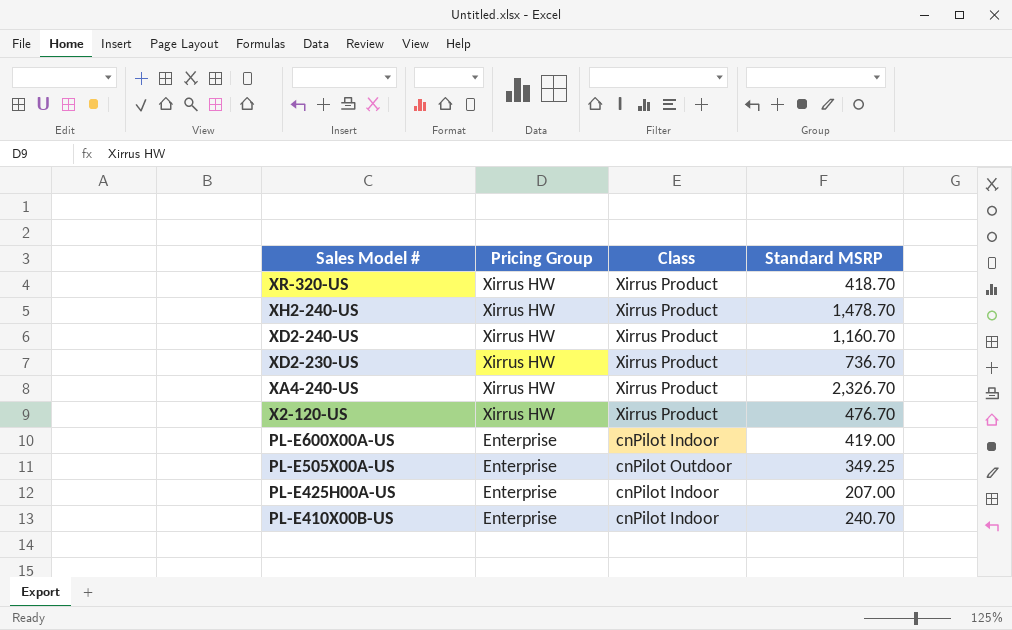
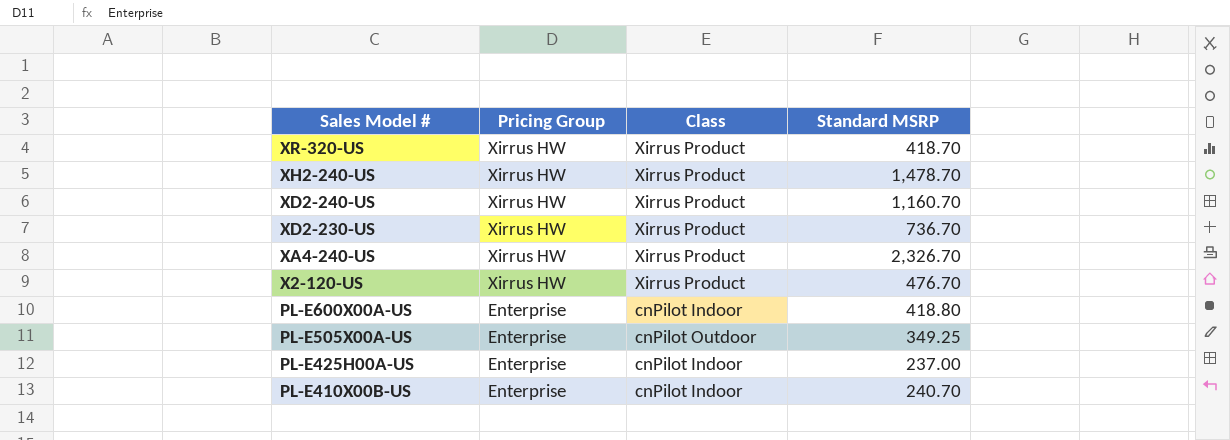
PL-E600X00A-US | Standard MSRP: 419.00 -> 418.80
PL-E425H00A-US | Standard MSRP: 207.00 -> 237.00

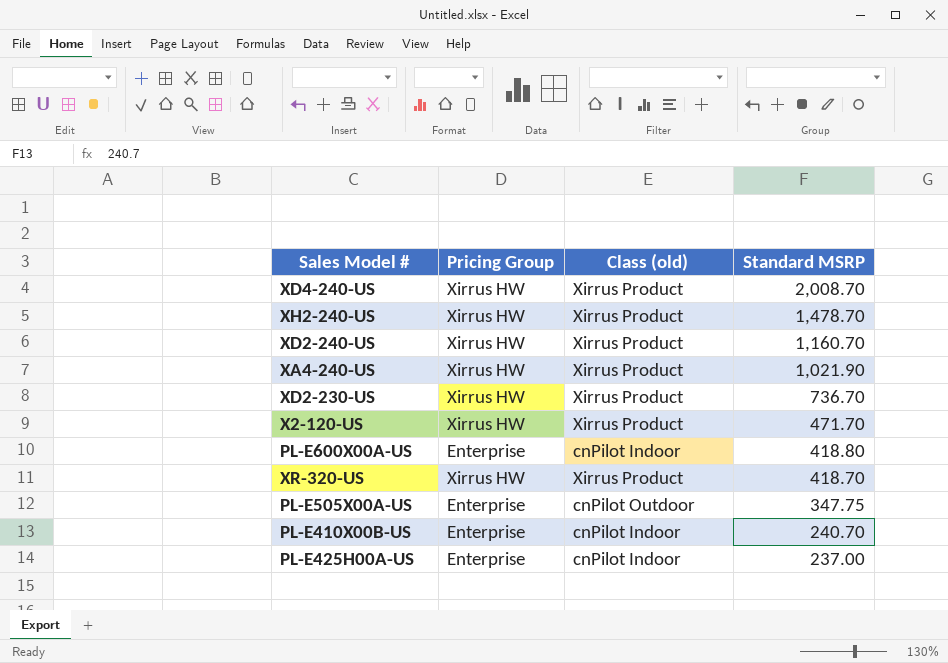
row order: Sales Model # descending -> Standard MSRP descending
column name: Class -> Class (old)
row XD4-240-US: none -> Xirrus HW | Xirrus Product | 2,008.70
XA4-240-US | Standard MSRP: 2,326.70 -> 1,021.90
X2-120-US | Standard MSRP: 476.70 -> 471.70
PL-E505X00A-US | Standard MSRP: 349.25 -> 347.75

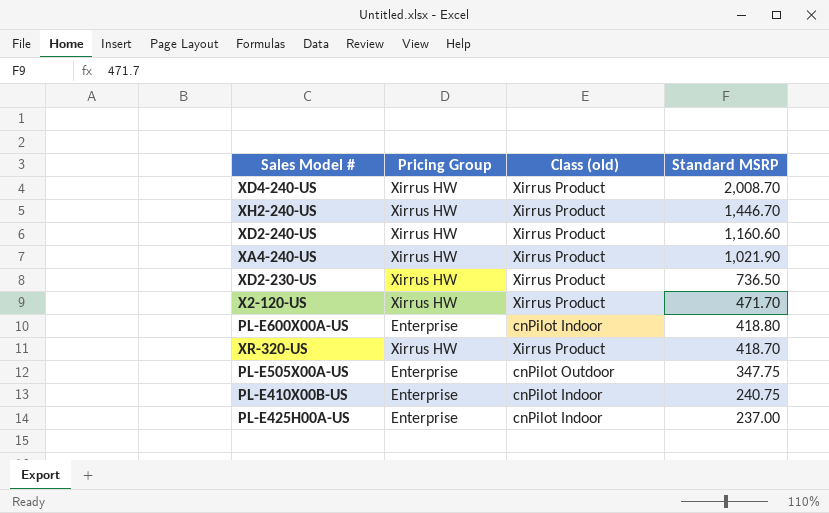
XH2-240-US | Standard MSRP: 1,478.70 -> 1,446.70
XD2-240-US | Standard MSRP: 1,160.70 -> 1,160.60
XD2-230-US | Standard MSRP: 736.70 -> 736.50
PL-E410X00B-US | Standard MSRP: 240.70 -> 240.75

